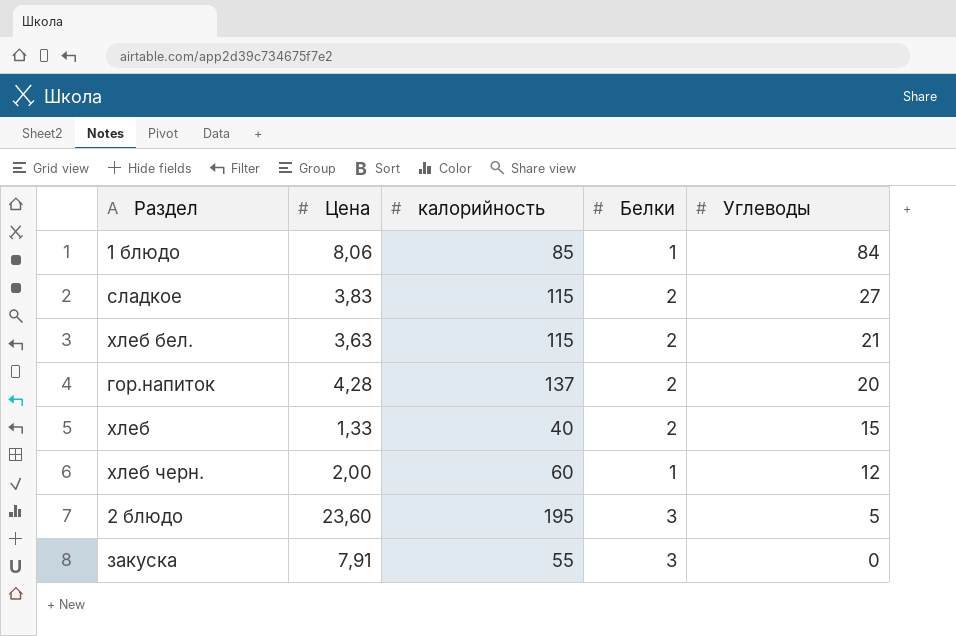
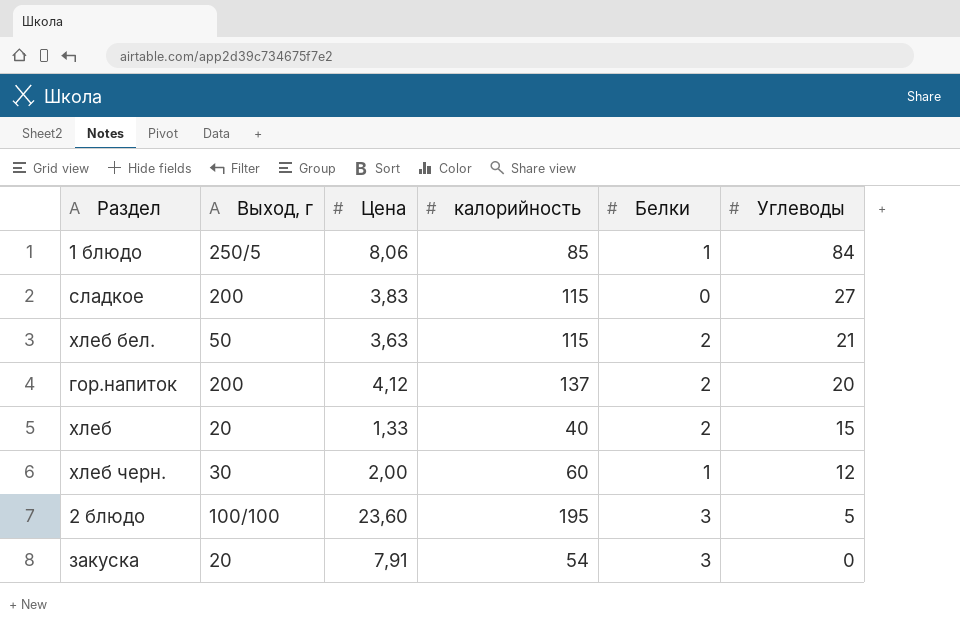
column Выход, г | position: none -> 2
сладкое | Белки: 2 -> 0
гор.напиток | Цена: 4,28 -> 4,12
закуска | калорийность: 55 -> 54

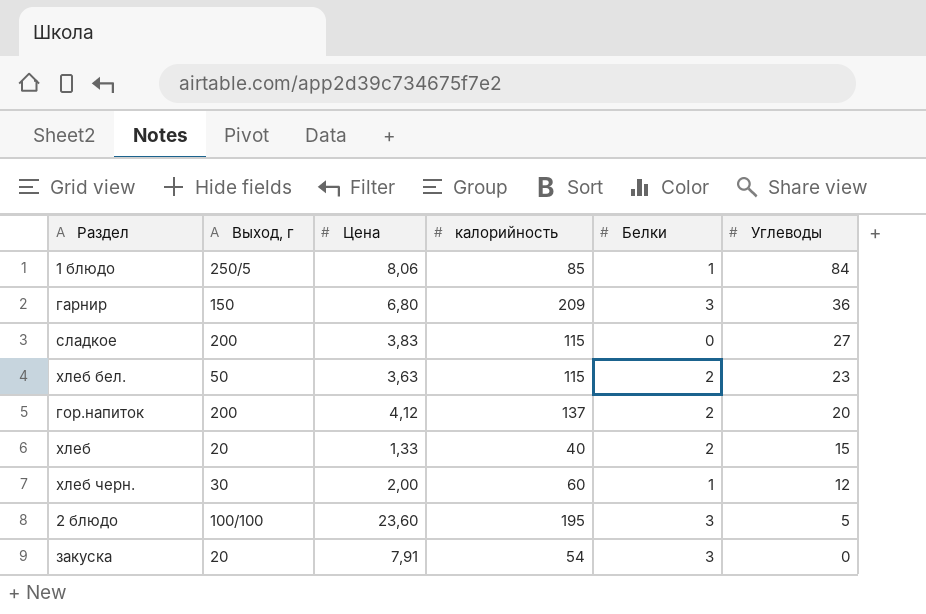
row гарнир: none -> 150 | 6,80 | 209 | 3 | 36
хлеб бел. | Углеводы: 21 -> 23

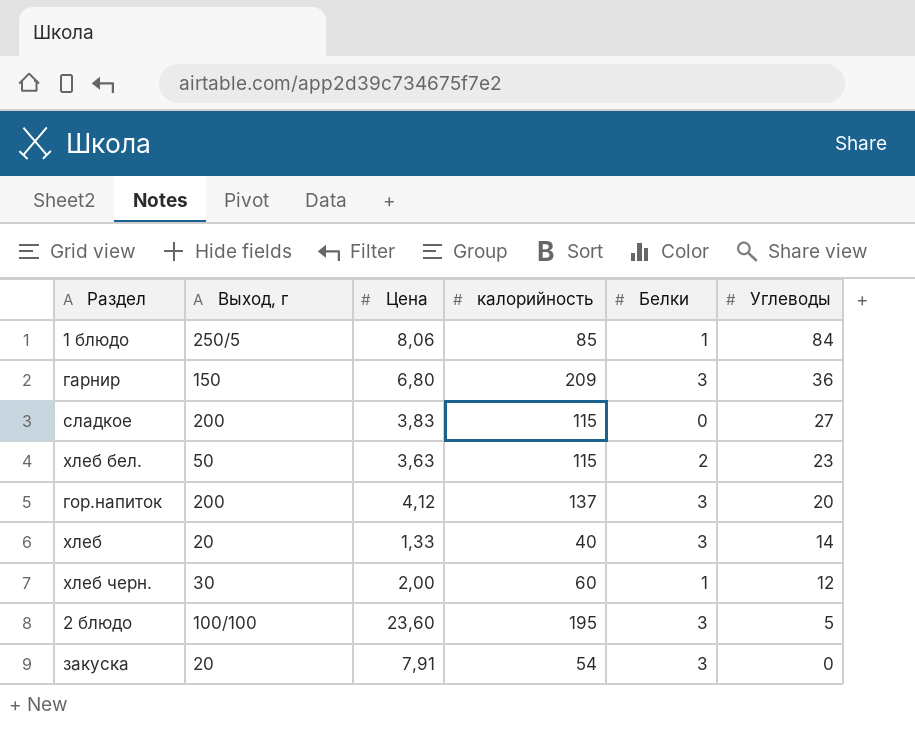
гор.напиток | Белки: 2 -> 3
хлеб | Белки: 2 -> 3
хлеб | Углеводы: 15 -> 14

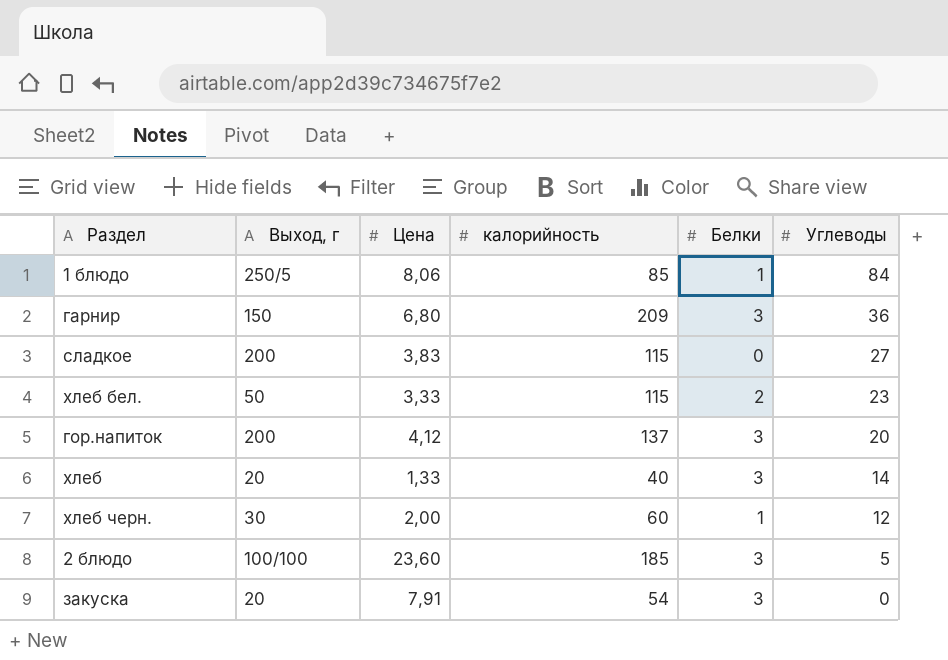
хлеб бел. | Цена: 3,63 -> 3,33
2 блюдо | калорийность: 195 -> 185

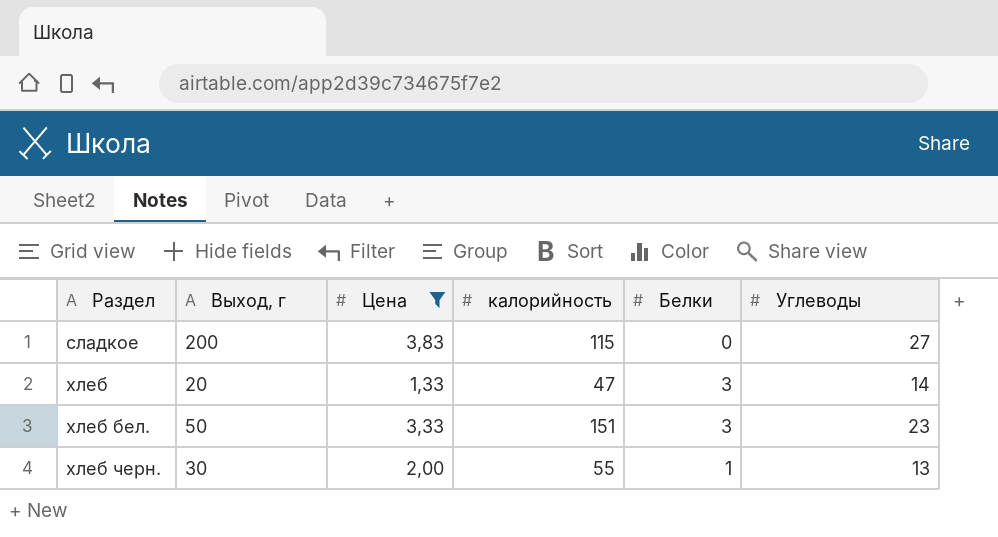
filter: none -> Цена <= 3,83
row order: Углеводы descending -> Раздел ascending
хлеб | калорийность: 40 -> 47
хлеб бел. | калорийность: 115 -> 151
хлеб бел. | Белки: 2 -> 3
хлеб черн. | калорийность: 60 -> 55
хлеб черн. | Углеводы: 12 -> 13

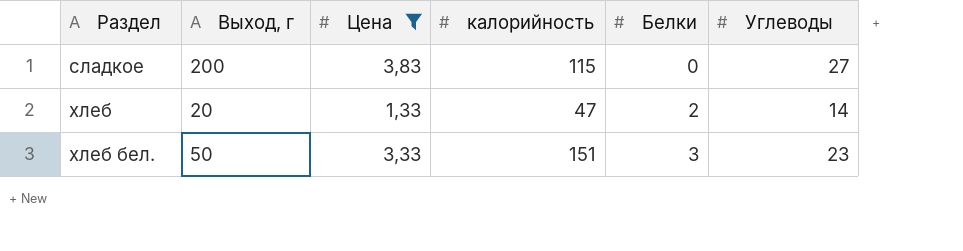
row хлеб черн.: 30 | 2,00 | 55 | 1 | 13 -> none
хлеб | Белки: 3 -> 2

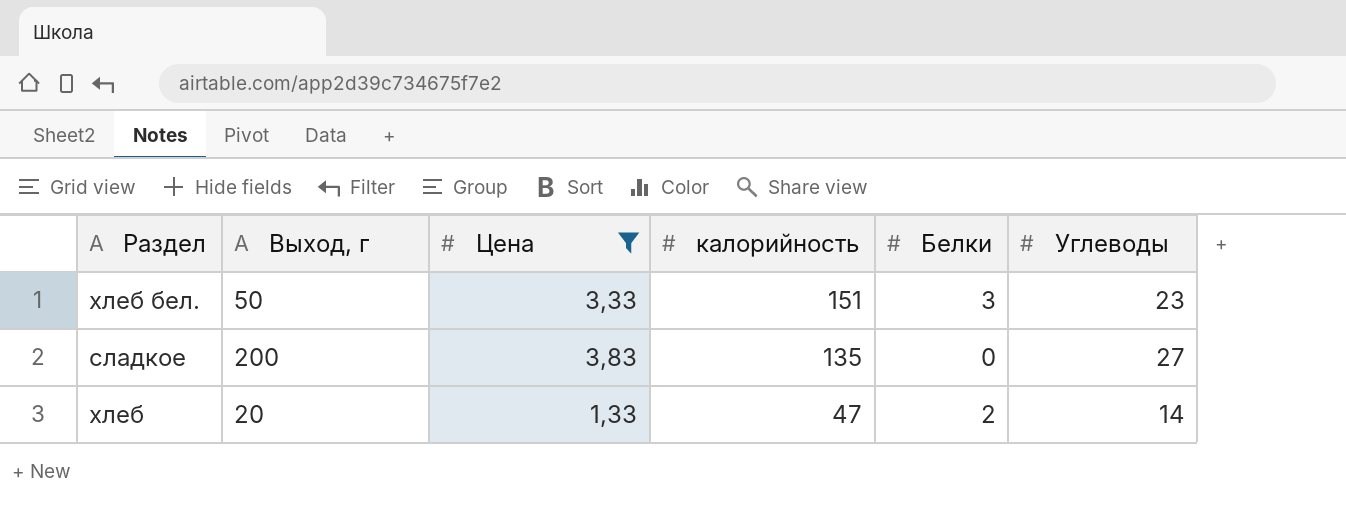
row order: Раздел ascending -> калорийность descending
сладкое | калорийность: 115 -> 135

